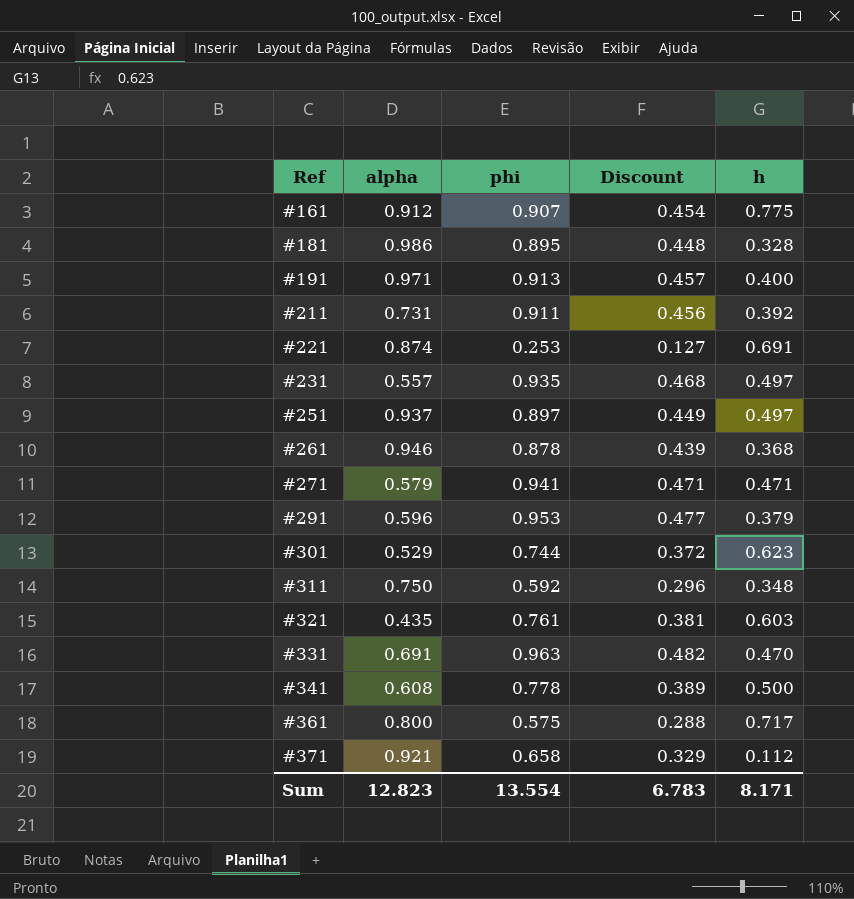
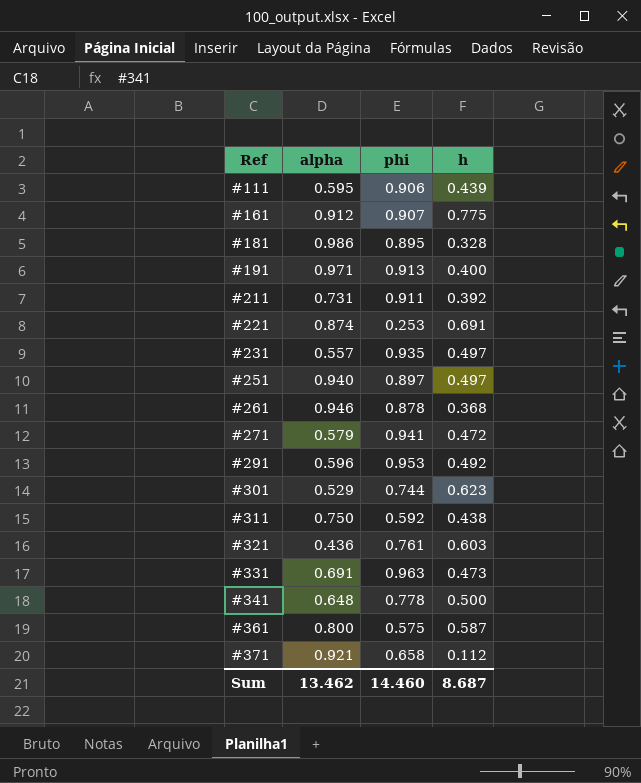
column Discount | formula: [phi] * 0.5 -> none
row #111: none -> 0.595 | 0.906 | 0.439
#251 | alpha: 0.937 -> 0.940
#271 | h: 0.471 -> 0.472
#291 | h: 0.379 -> 0.492
#311 | h: 0.348 -> 0.438
#321 | alpha: 0.435 -> 0.436
#331 | h: 0.470 -> 0.473
#341 | alpha: 0.608 -> 0.648
#361 | h: 0.717 -> 0.587
Sum | alpha: 12.823 -> 13.462
Sum | phi: 13.554 -> 14.460
Sum | h: 8.171 -> 8.687

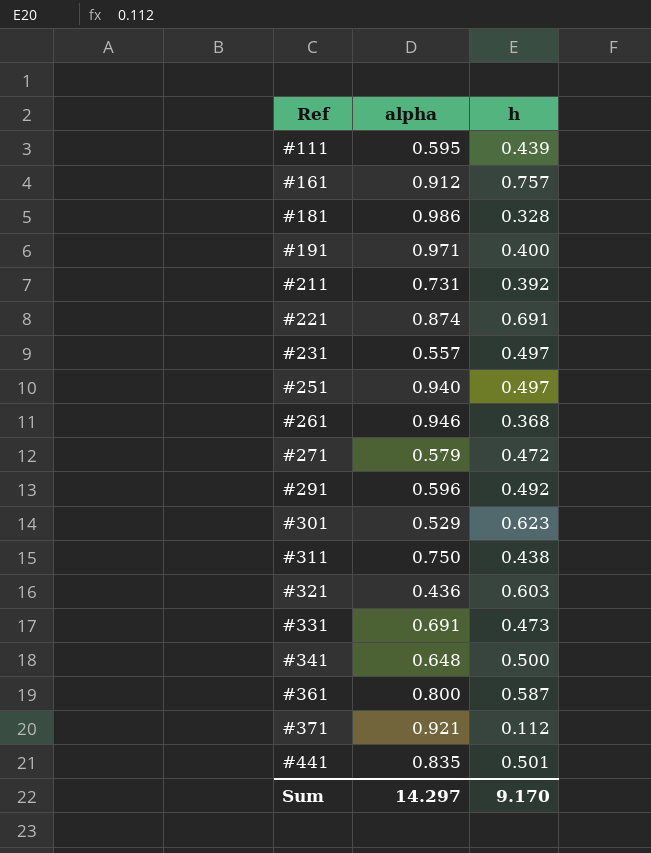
column phi | position: 3 -> none
#161 | h: 0.775 -> 0.757
row #441: none -> 0.835 | 0.501
Sum | alpha: 13.462 -> 14.297
Sum | h: 8.687 -> 9.170

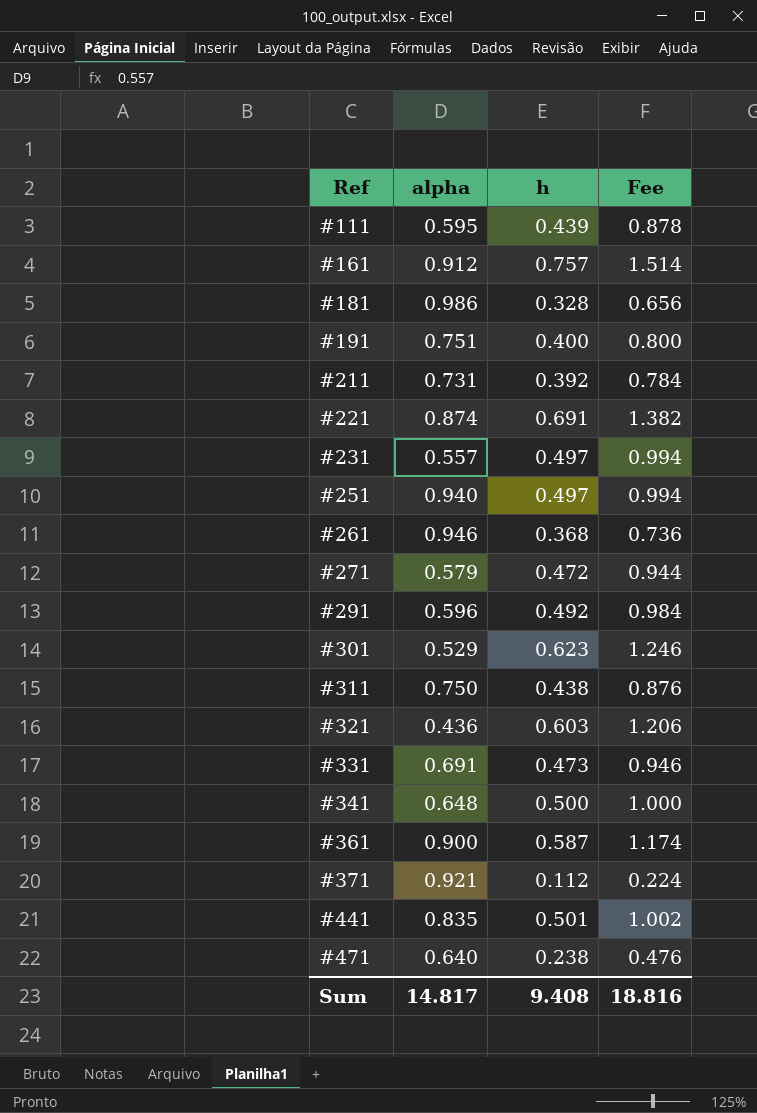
column Fee | formula: none -> [h] * 2
#191 | alpha: 0.971 -> 0.751
#361 | alpha: 0.800 -> 0.900
row #471: none -> 0.640 | 0.238 | 0.476
Sum | alpha: 14.297 -> 14.817
Sum | h: 9.170 -> 9.408

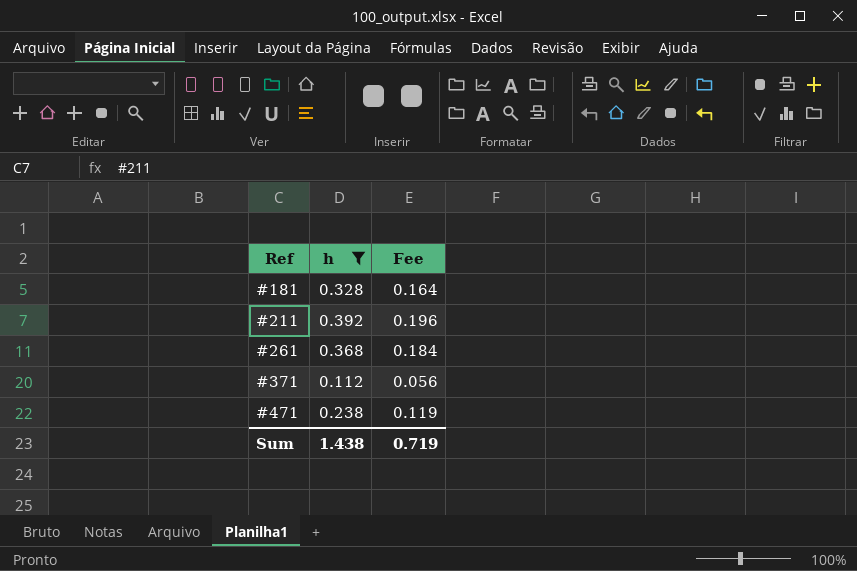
filter: none -> h <= 0.392
column alpha | position: 2 -> none
column Fee | formula: [h] * 2 -> [h] * 0.5
Sum | h: 9.408 -> 1.438
Sum | Fee: 18.816 -> 0.719

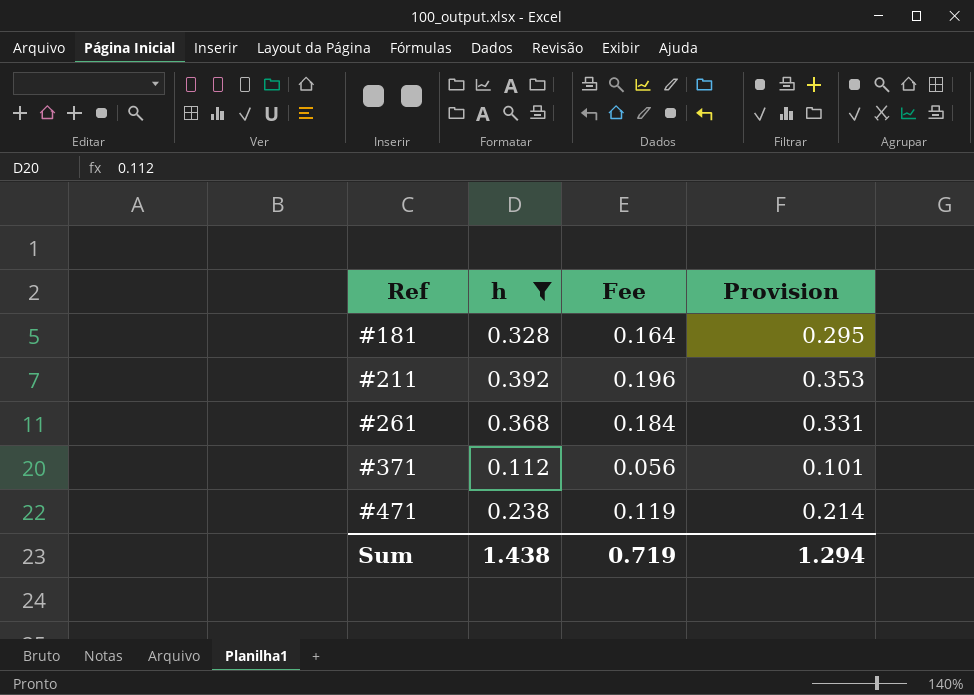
column Provision | formula: none -> [h] * 0.9

